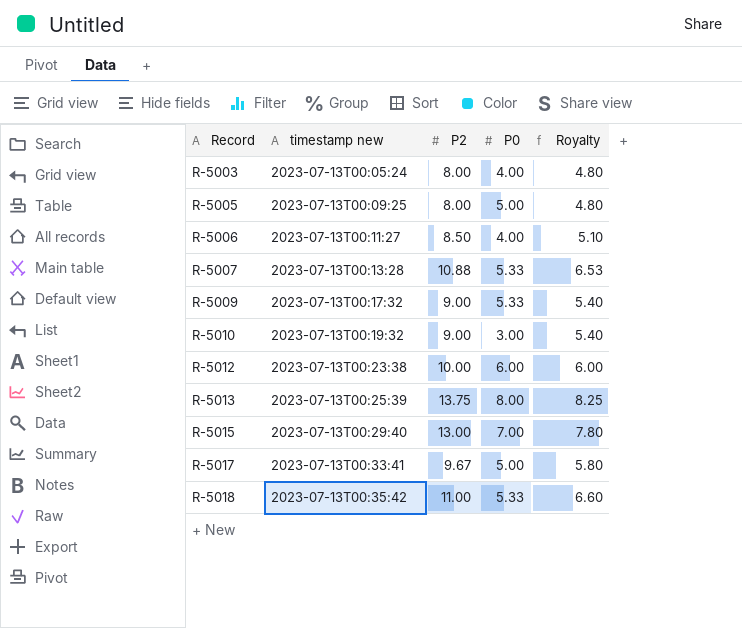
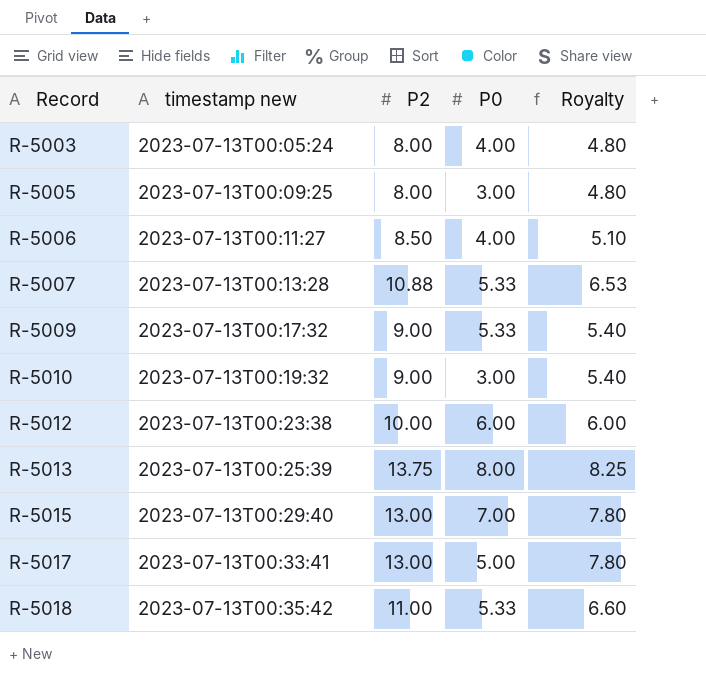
R-5005 | P0: 5.00 -> 3.00
R-5017 | P2: 9.67 -> 13.00
R-5017 | Royalty: 5.80 -> 7.80

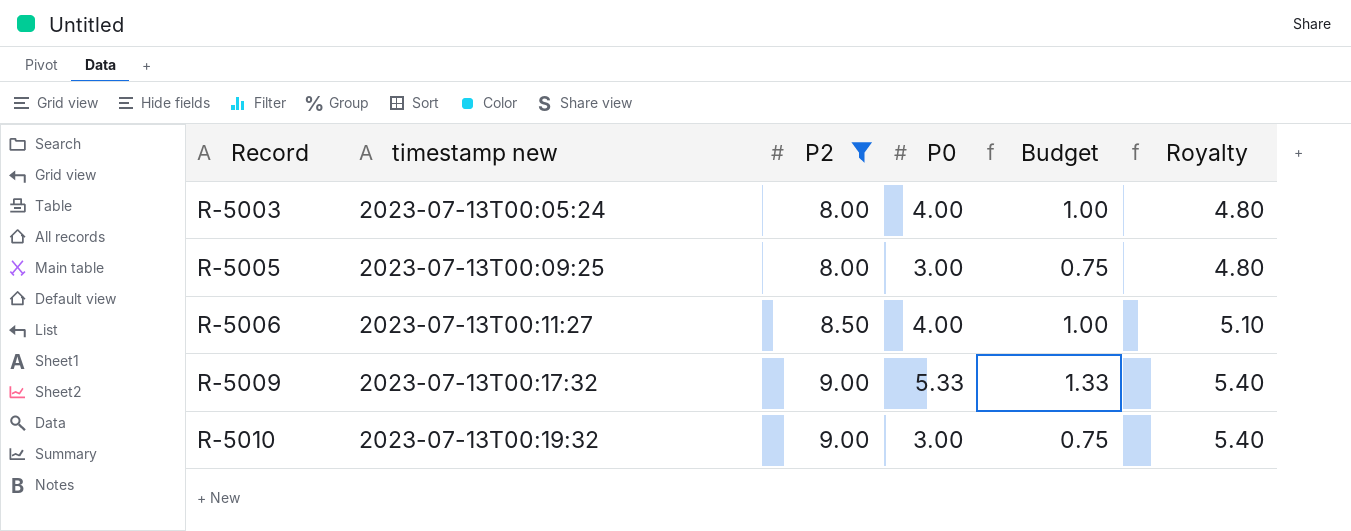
filter: none -> P2 <= 9.00
column Budget | formula: none -> [P0] * 0.25

